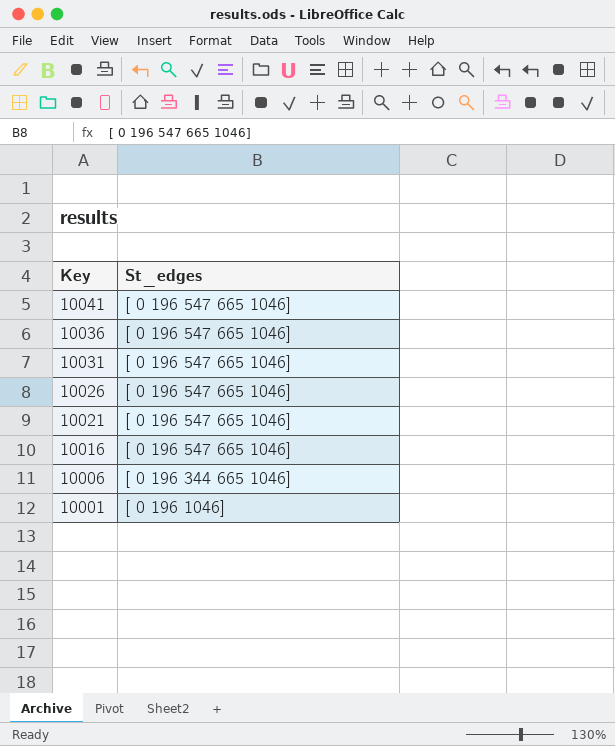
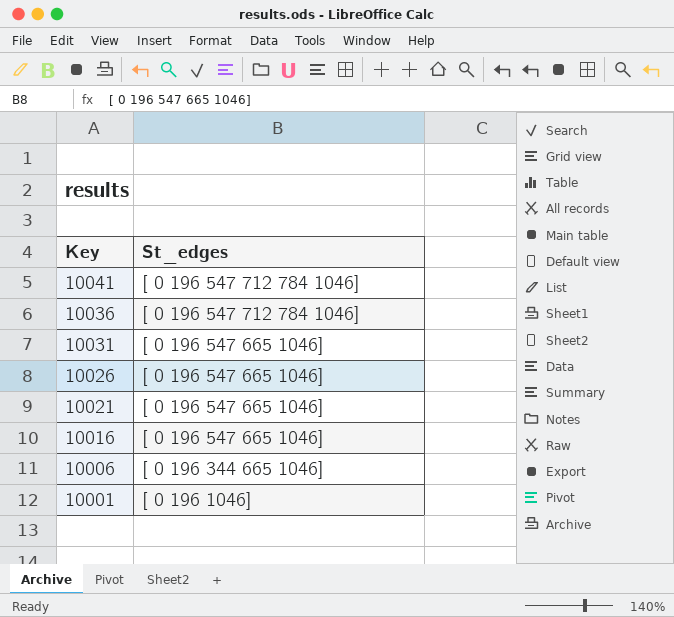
10041 | St_edges: [ 0 196 547 665 1046] -> [ 0 196 547 712 784 1046]
10036 | St_edges: [ 0 196 547 665 1046] -> [ 0 196 547 712 784 1046]

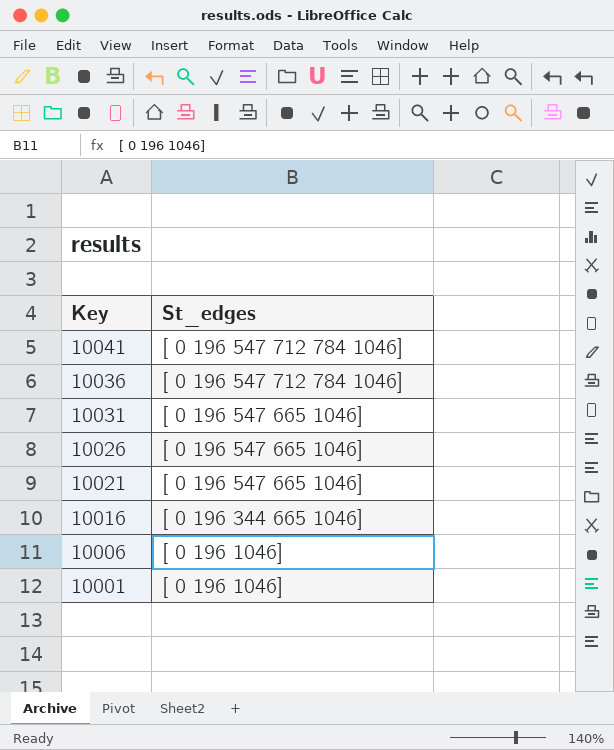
10016 | St_edges: [ 0 196 547 665 1046] -> [ 0 196 344 665 1046]
10006 | St_edges: [ 0 196 344 665 1046] -> [ 0 196 1046]

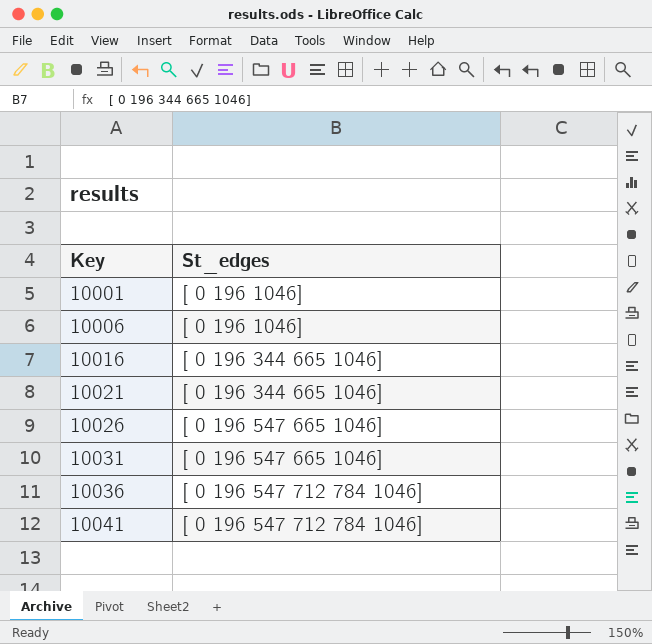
row order: Key descending -> Key ascending
10021 | St_edges: [ 0 196 547 665 1046] -> [ 0 196 344 665 1046]

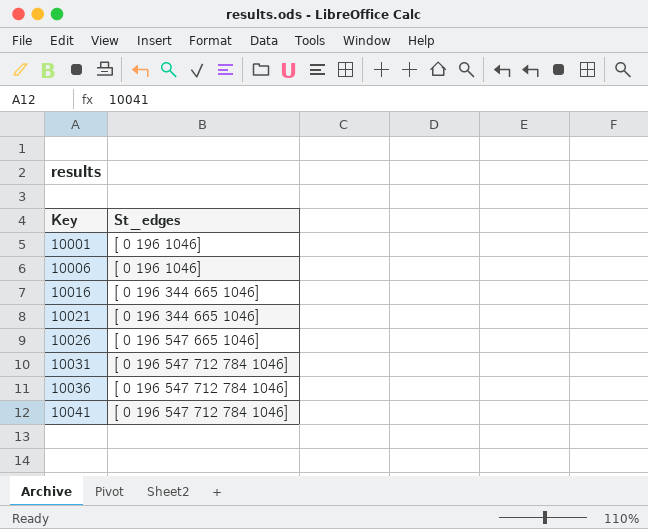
10031 | St_edges: [ 0 196 547 665 1046] -> [ 0 196 547 712 784 1046]

